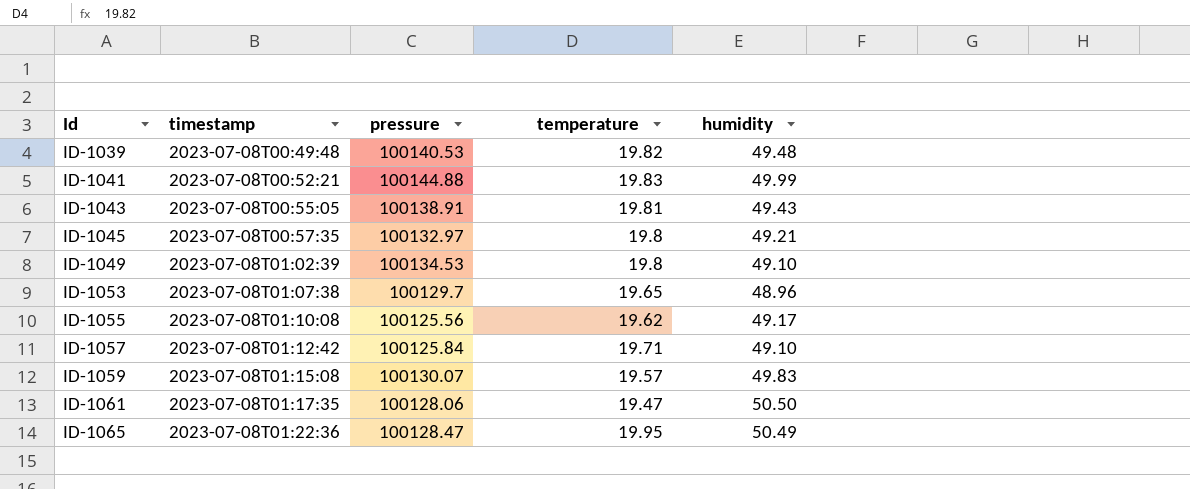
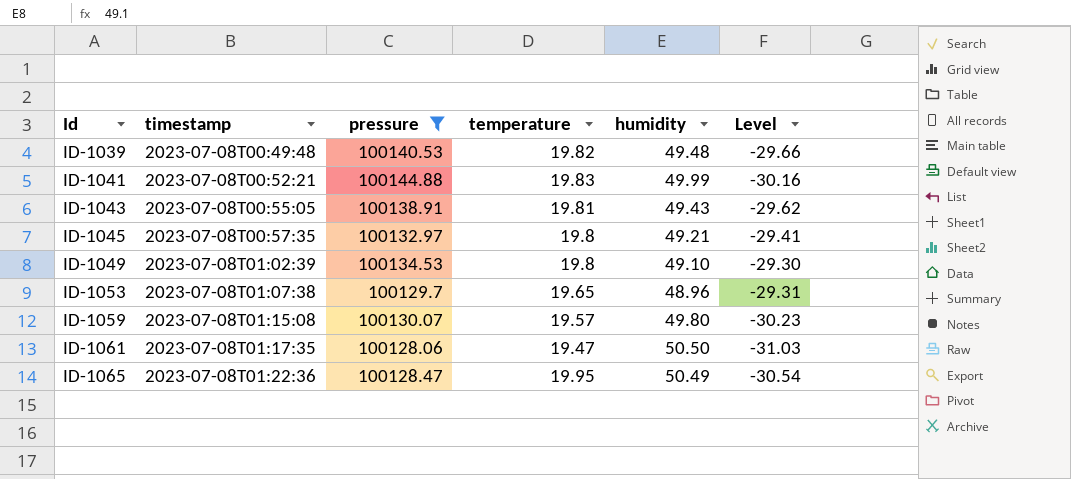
filter: none -> pressure >= 100128.06
column Level | formula: none -> [temperature] - [humidity]
ID-1059 | humidity: 49.83 -> 49.80

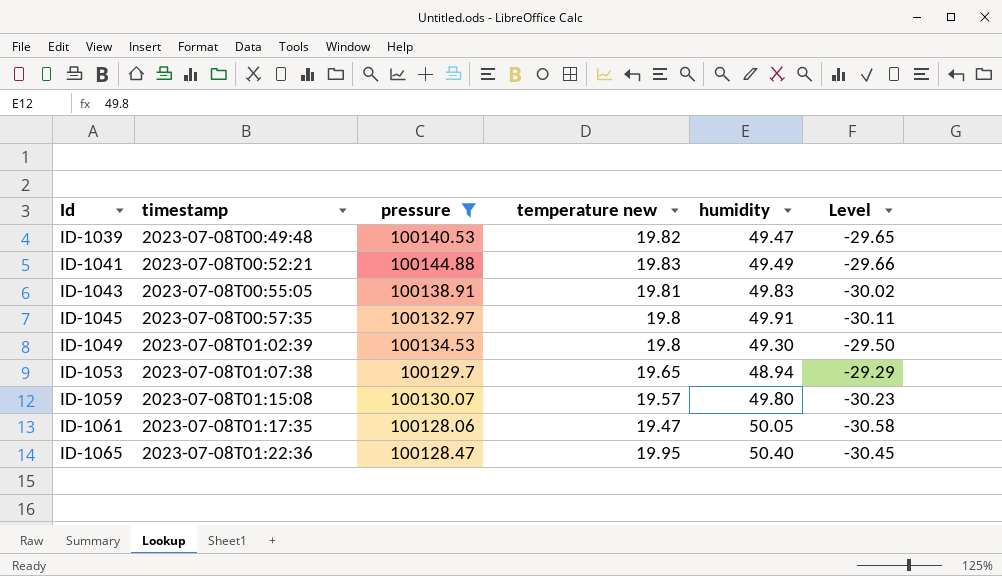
column name: temperature -> temperature new
ID-1039 | humidity: 49.48 -> 49.47
ID-1039 | Level: -29.66 -> -29.65
ID-1041 | humidity: 49.99 -> 49.49
ID-1041 | Level: -30.16 -> -29.66
ID-1043 | humidity: 49.43 -> 49.83
ID-1043 | Level: -29.62 -> -30.02
ID-1045 | humidity: 49.21 -> 49.91
ID-1045 | Level: -29.41 -> -30.11
ID-1049 | humidity: 49.10 -> 49.30
ID-1049 | Level: -29.30 -> -29.50
ID-1053 | humidity: 48.96 -> 48.94
ID-1053 | Level: -29.31 -> -29.29
ID-1061 | humidity: 50.50 -> 50.05
ID-1061 | Level: -31.03 -> -30.58
ID-1065 | humidity: 50.49 -> 50.40
ID-1065 | Level: -30.54 -> -30.45

